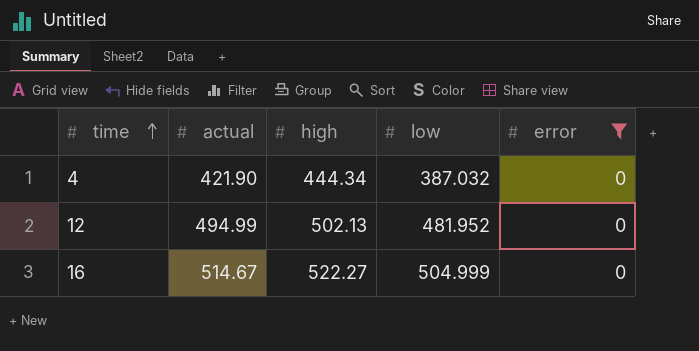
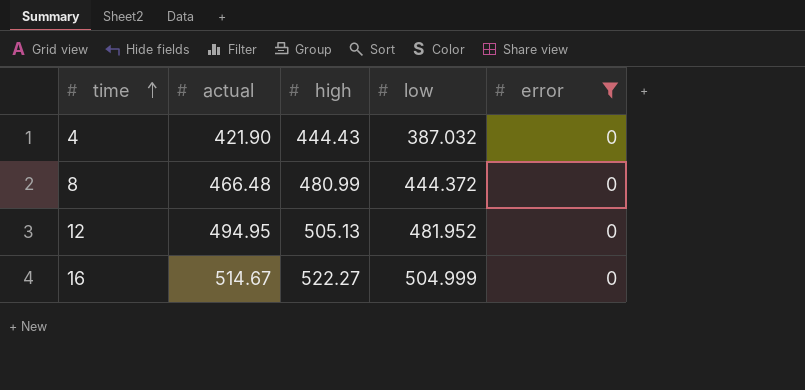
4 | high: 444.34 -> 444.43
row 8: none -> 466.48 | 480.99 | 444.372 | 0
12 | actual: 494.99 -> 494.95
12 | high: 502.13 -> 505.13

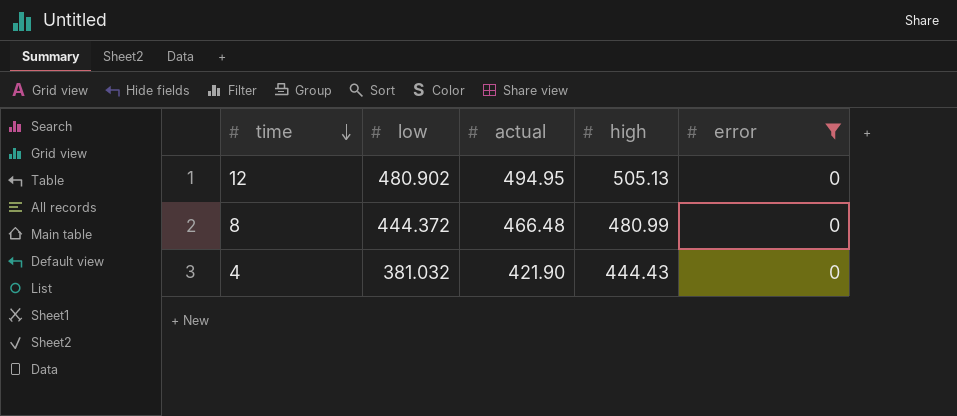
row order: time ascending -> time descending
column low | position: 4 -> 2
row 16: 514.67 | 522.27 | 504.999 | 0 -> none
12 | low: 481.952 -> 480.902
4 | low: 387.032 -> 381.032

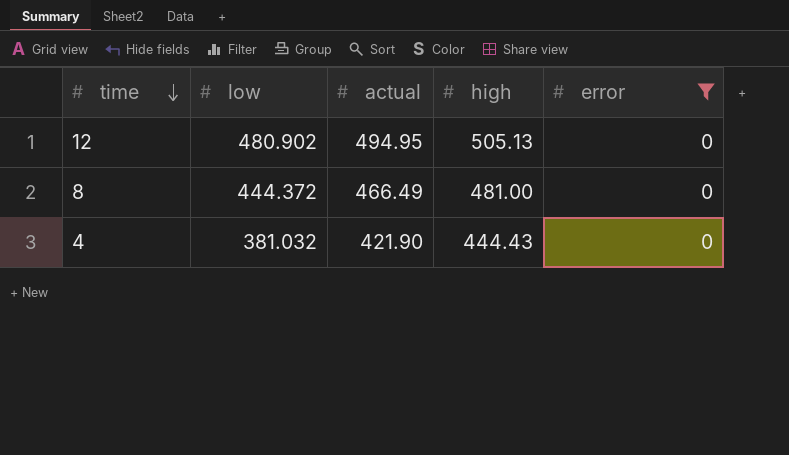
8 | actual: 466.48 -> 466.49
8 | high: 480.99 -> 481.00

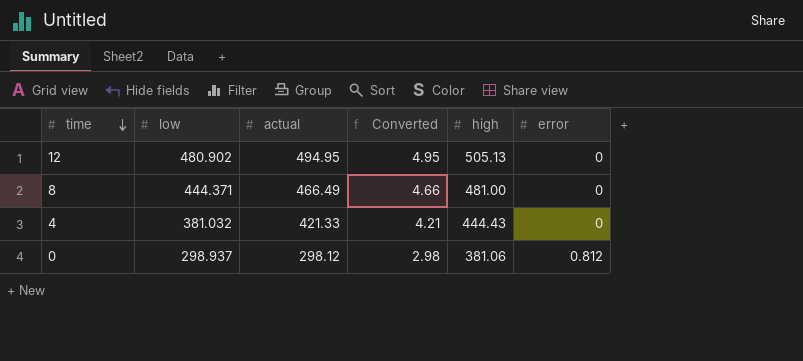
filter: error = 0 -> none
column Converted | formula: none -> [actual] * 0.01
8 | low: 444.372 -> 444.371
4 | actual: 421.90 -> 421.33

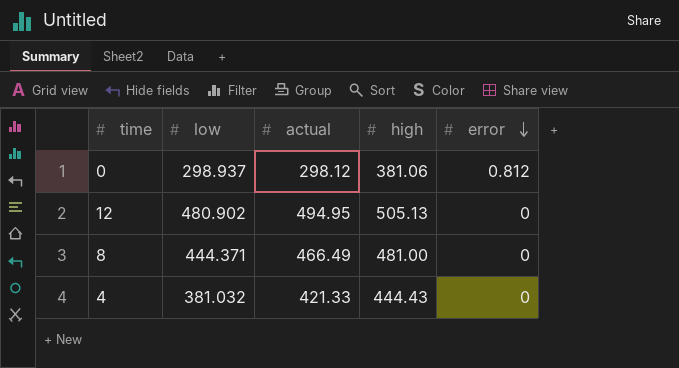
row order: time descending -> error descending
column Converted | formula: [actual] * 0.01 -> none

